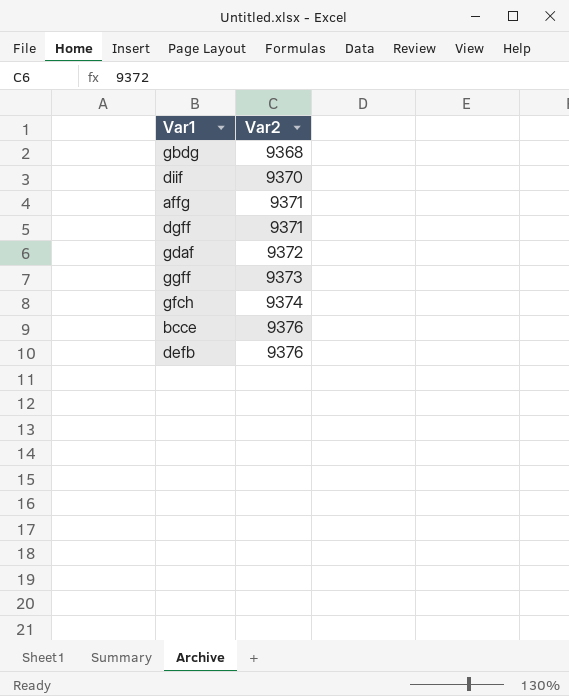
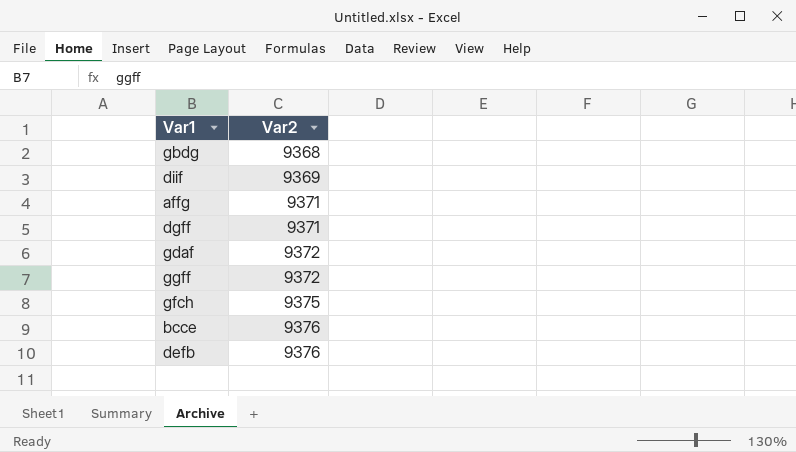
diif | Var2: 9370 -> 9369
ggff | Var2: 9373 -> 9372
gfch | Var2: 9374 -> 9375

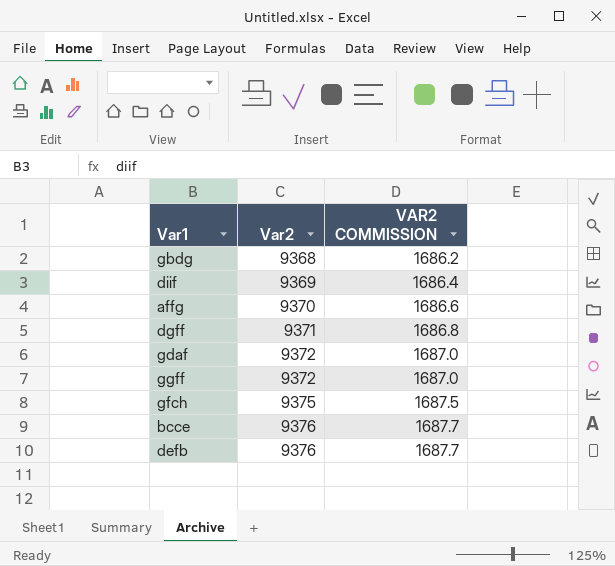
column VAR2 COMMISSION | formula: none -> [Var2] * 0.18
affg | Var2: 9371 -> 9370

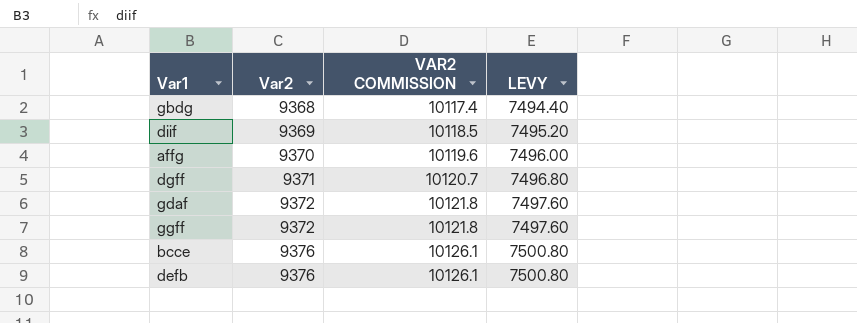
column VAR2 COMMISSION | formula: [Var2] * 0.18 -> [Var2] * 1.08
column LEVY | formula: none -> [Var2] * 0.8
row gfch: 9375 | 1687.5 -> none

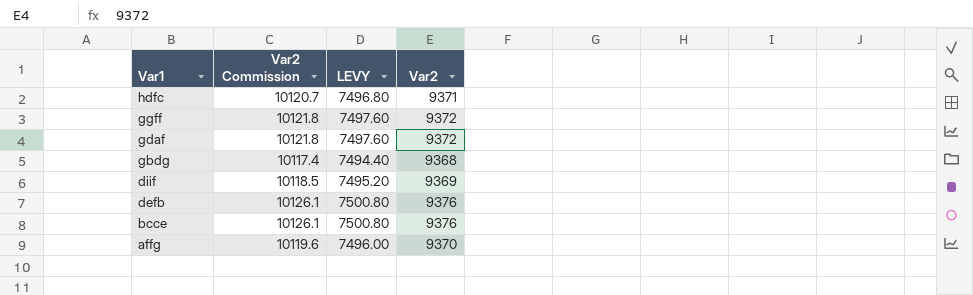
row order: Var2 ascending -> Var1 descending
column name: VAR2 COMMISSION -> Var2 Commission
column Var2 | position: 2 -> 4
row dgff: 9371 | 10120.7 | 7496.80 -> none
row hdfc: none -> 10120.7 | 7496.80 | 9371

